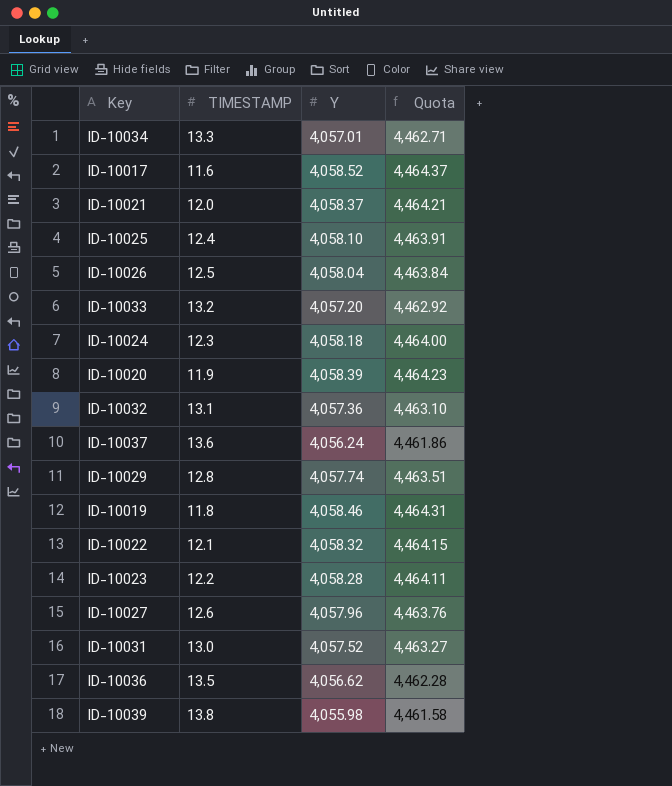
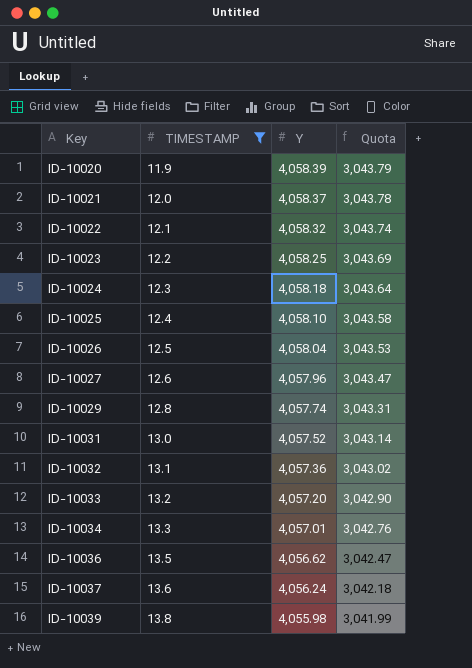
filter: none -> TIMESTAMP >= 11.9
row order: none -> Key ascending
column Quota | formula: [Y] * 1.1 -> [Y] * 0.75
ID-10023 | Y: 4,058.28 -> 4,058.25

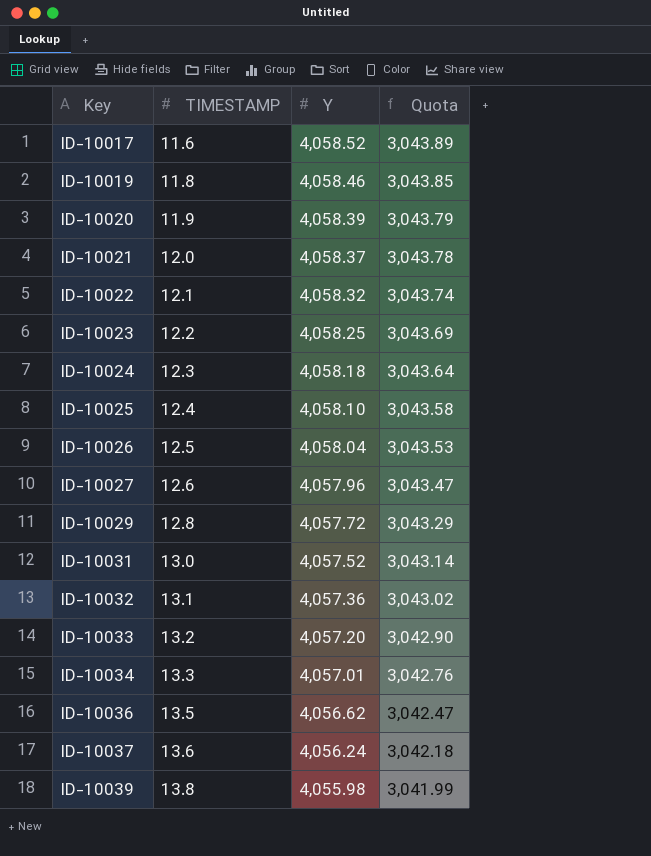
filter: TIMESTAMP >= 11.9 -> none
ID-10029 | Y: 4,057.74 -> 4,057.72
ID-10029 | Quota: 3,043.31 -> 3,043.29

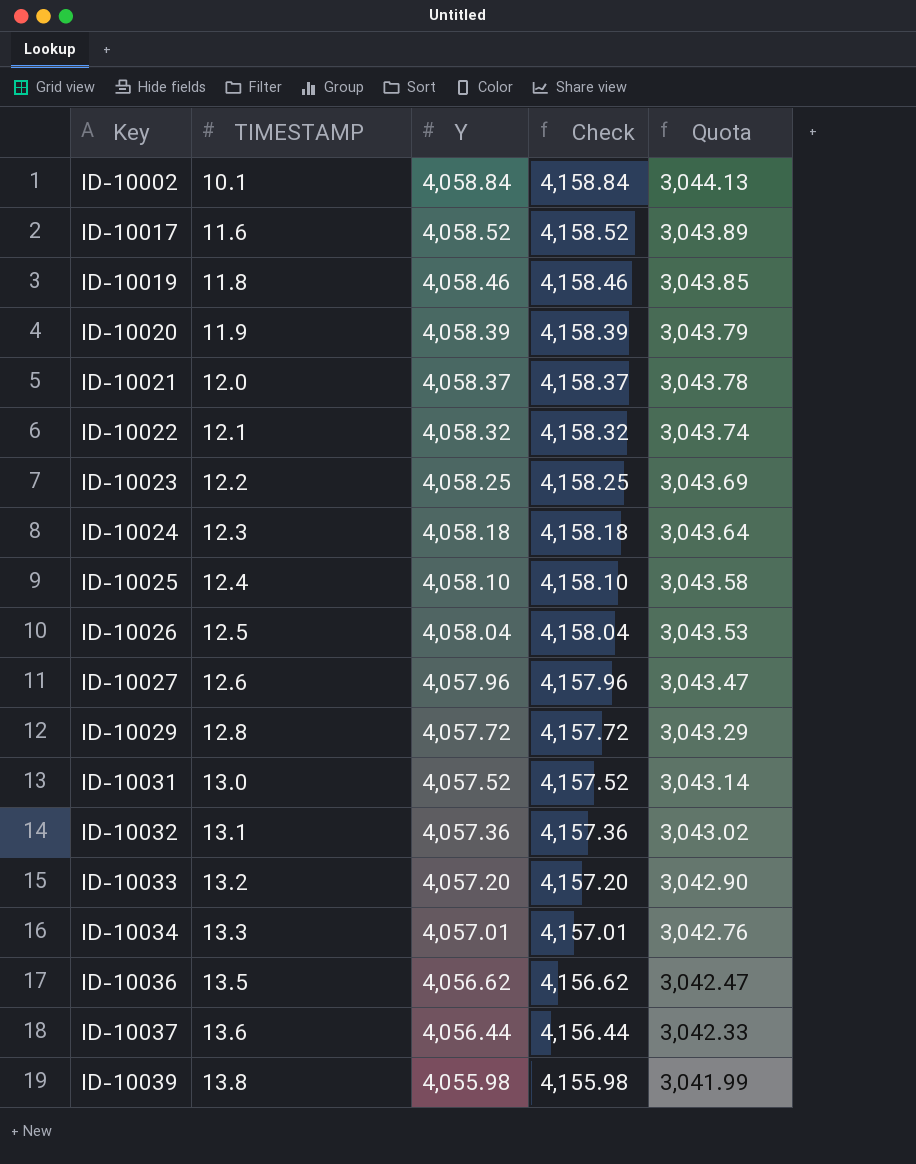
column Check | formula: none -> [Y] + 100
row ID-10002: none -> 10.1 | 4,058.84 | 4,158.84 | 3,044.13
ID-10037 | Y: 4,056.24 -> 4,056.44
ID-10037 | Quota: 3,042.18 -> 3,042.33

